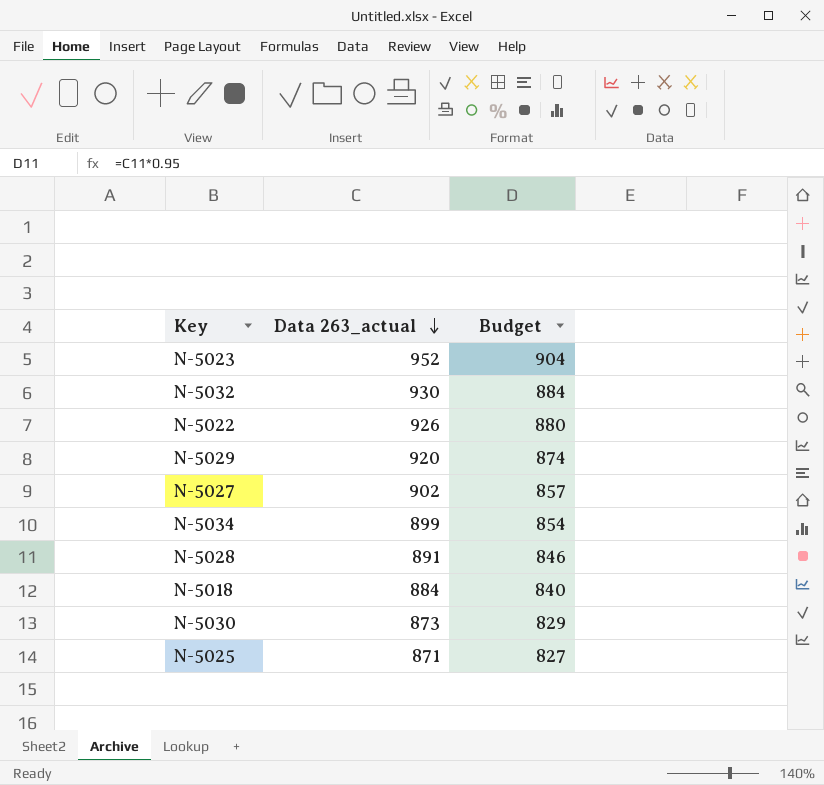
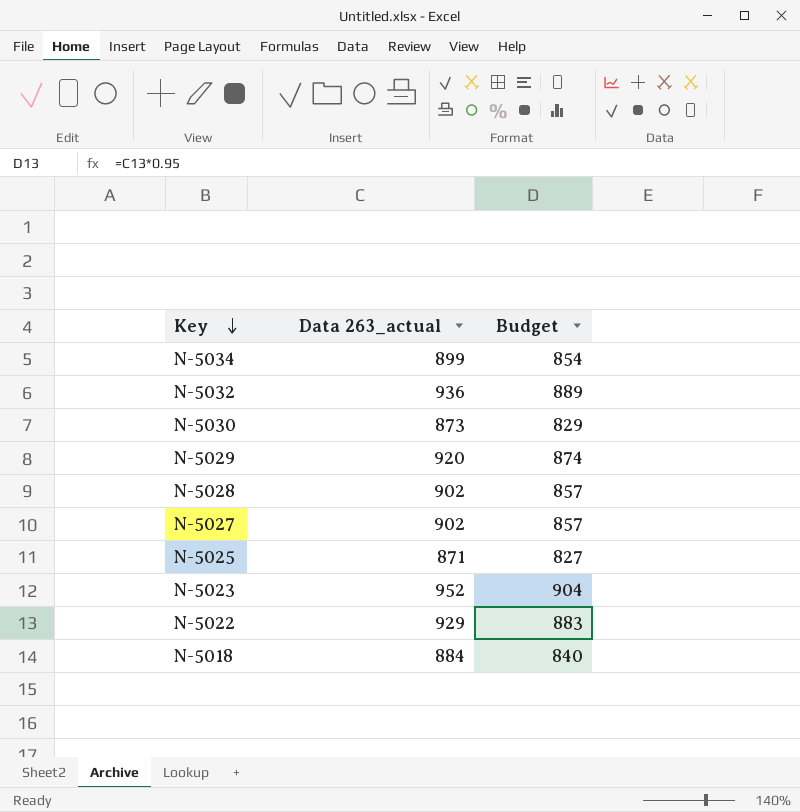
row order: Data 263_actual descending -> Key descending
N-5032 | Data 263_actual: 930 -> 936
N-5032 | Budget: 884 -> 889
N-5028 | Data 263_actual: 891 -> 902
N-5028 | Budget: 846 -> 857
N-5022 | Data 263_actual: 926 -> 929
N-5022 | Budget: 880 -> 883

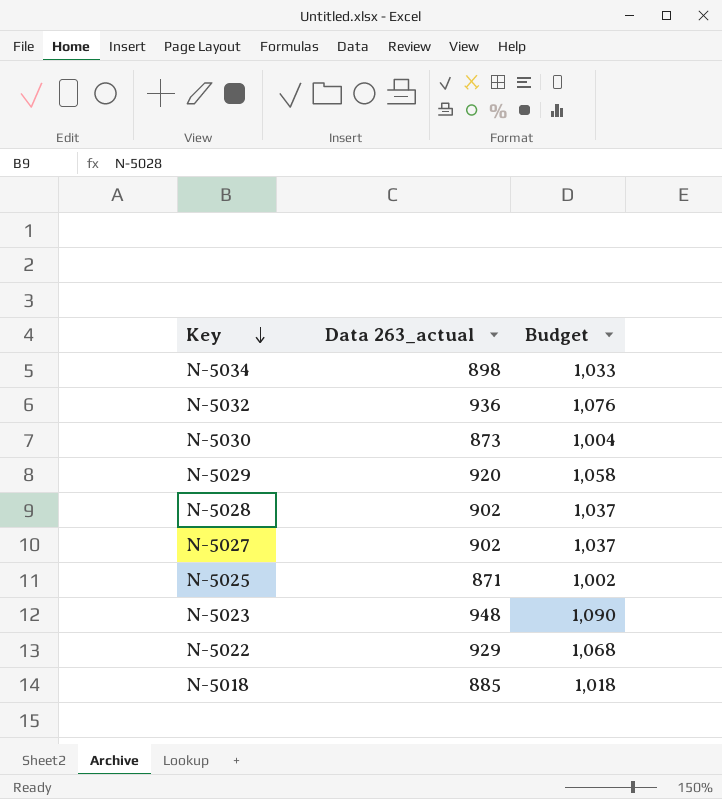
column Budget | formula: [Data 263_actual] * 0.95 -> [Data 263_actual] * 1.15
N-5034 | Data 263_actual: 899 -> 898
N-5023 | Data 263_actual: 952 -> 948
N-5018 | Data 263_actual: 884 -> 885

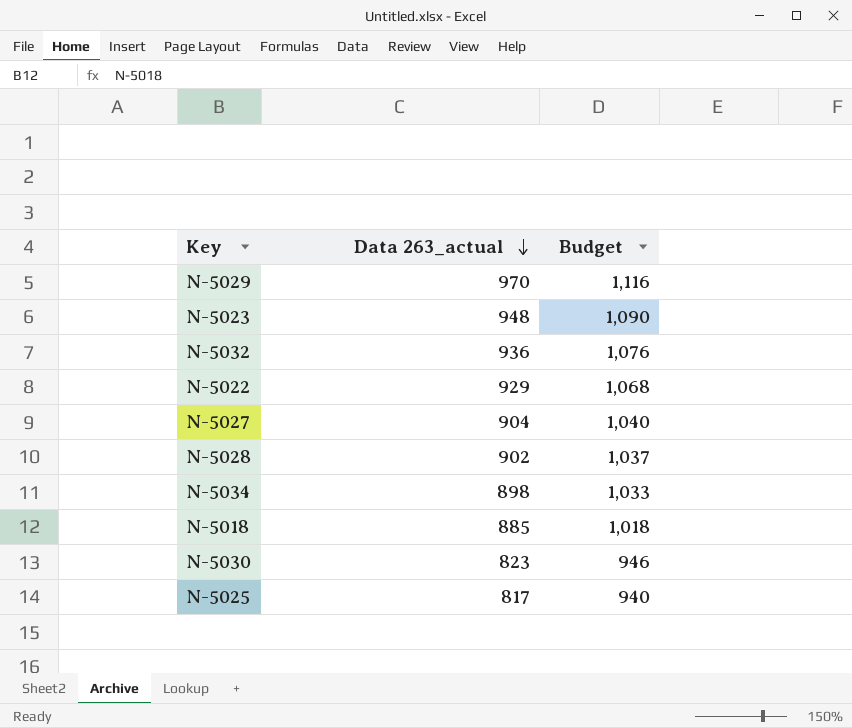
row order: Key descending -> Data 263_actual descending
N-5029 | Data 263_actual: 920 -> 970
N-5029 | Budget: 1,058 -> 1,116
N-5027 | Data 263_actual: 902 -> 904
N-5027 | Budget: 1,037 -> 1,040
N-5030 | Data 263_actual: 873 -> 823
N-5030 | Budget: 1,004 -> 946
N-5025 | Data 263_actual: 871 -> 817
N-5025 | Budget: 1,002 -> 940

